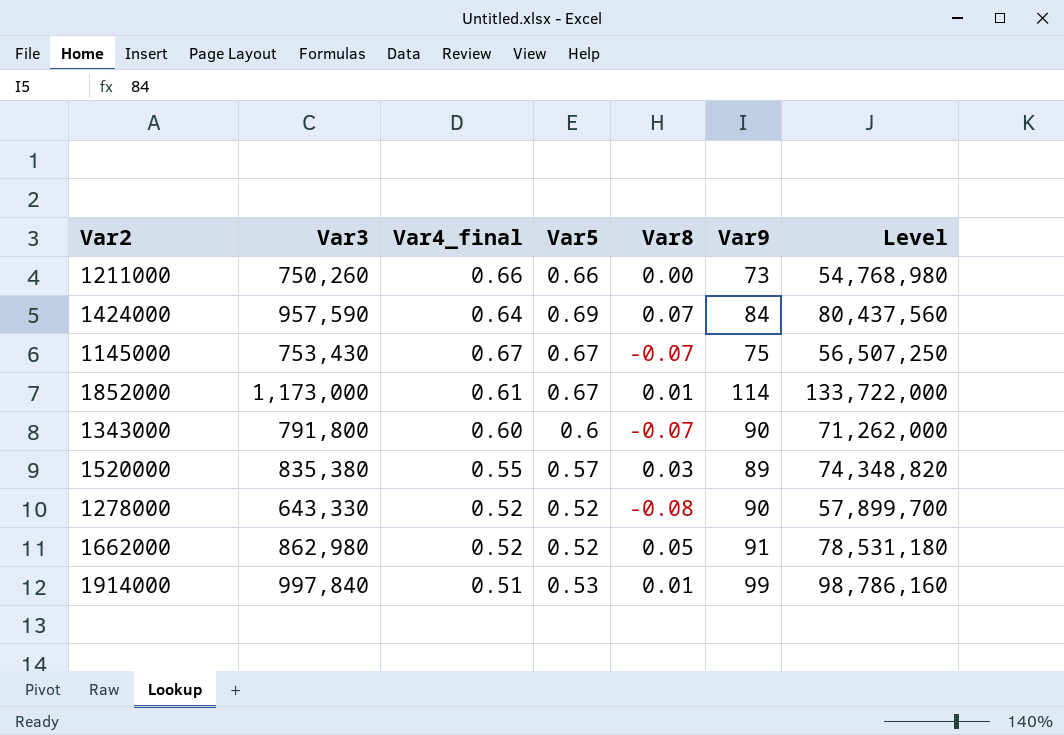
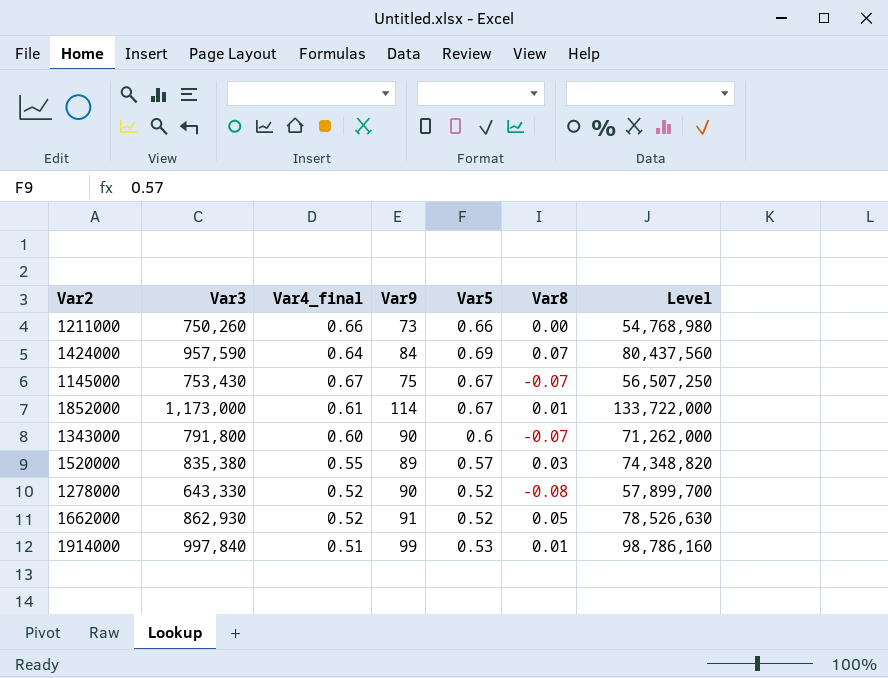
column Var9 | position: 6 -> 4
1662000 | Var3: 862,980 -> 862,930
1662000 | Level: 78,531,180 -> 78,526,630

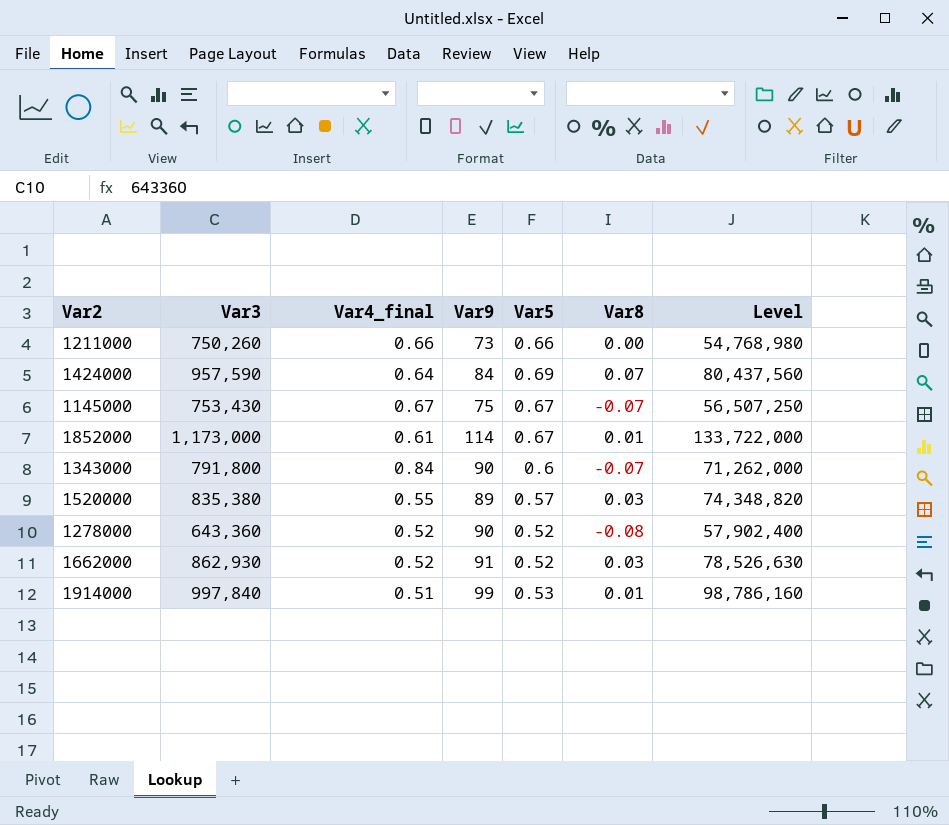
1343000 | Var4_final: 0.60 -> 0.84
1278000 | Var3: 643,330 -> 643,360
1278000 | Level: 57,899,700 -> 57,902,400
1662000 | Var8: 0.05 -> 0.03

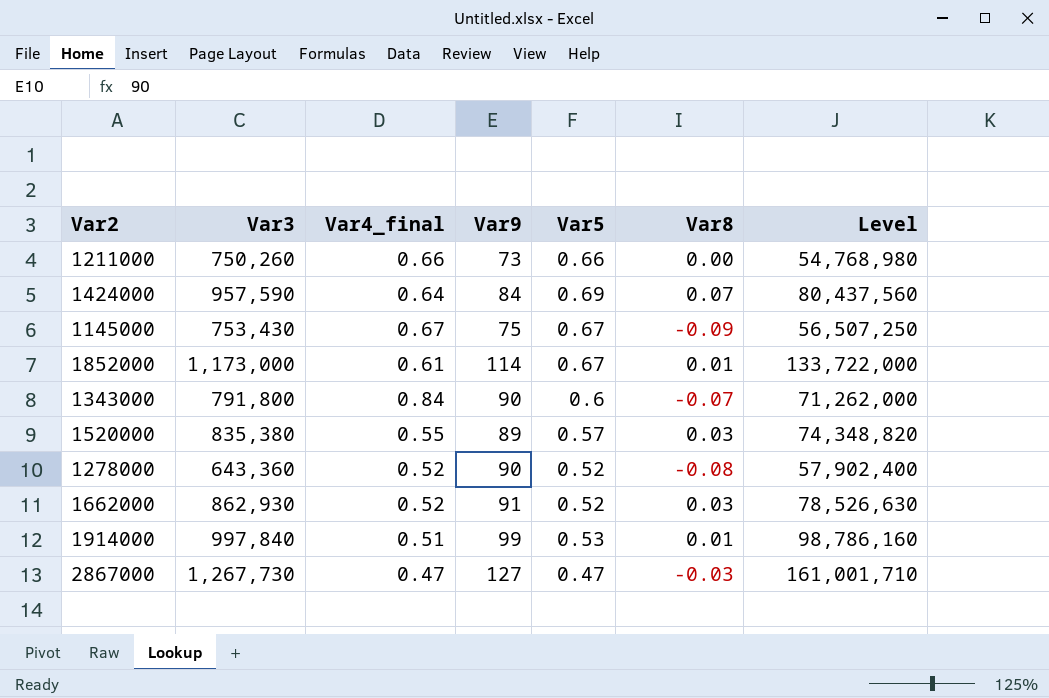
1145000 | Var8: -0.07 -> -0.09
row 2867000: none -> 1,267,730 | 0.47 | 127 | 0.47 | -0.03 | 161,001,710

